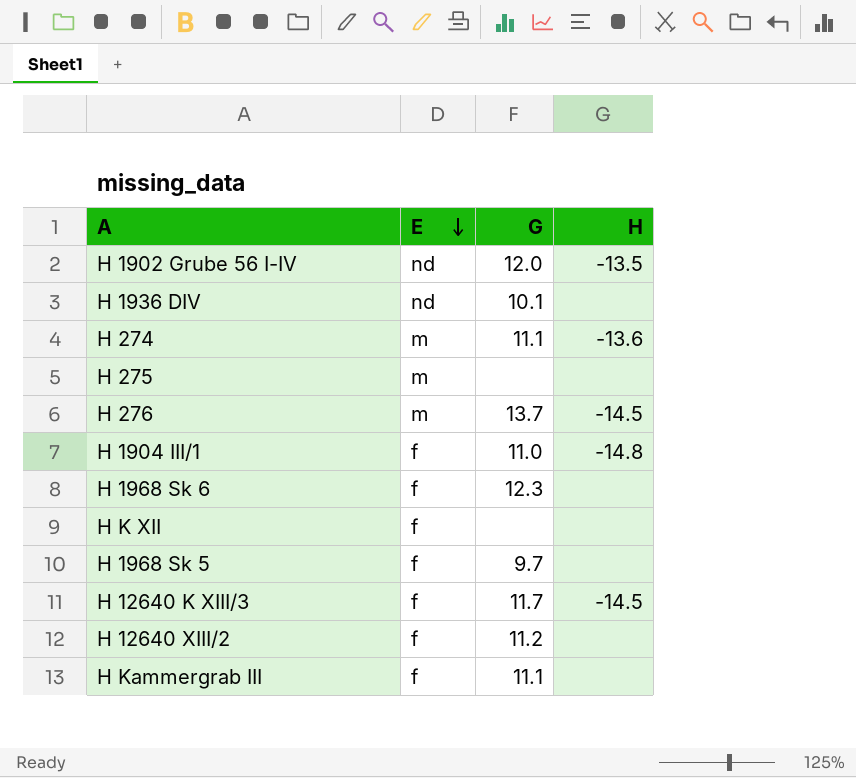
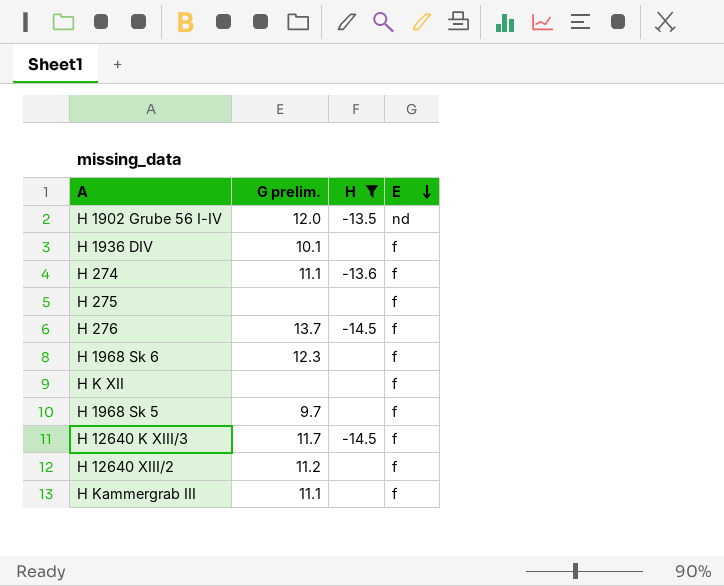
filter: none -> H != -14.8
column name: G -> G prelim.
column E | position: 2 -> 4
H 1936 DIV | E: nd -> f
H 274 | E: m -> f
H 275 | E: m -> f
H 276 | E: m -> f

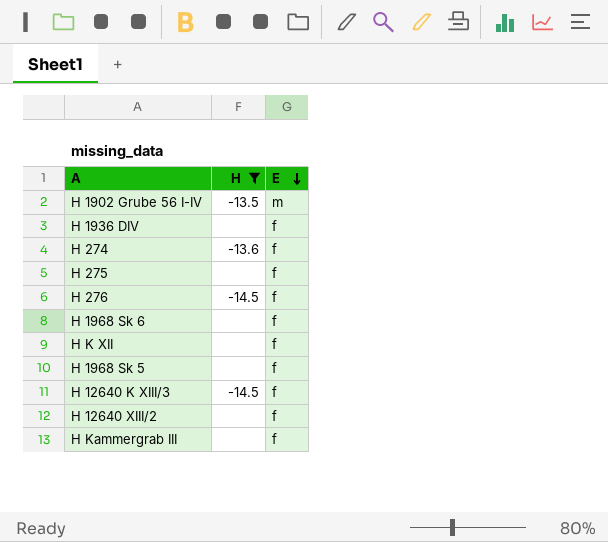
column G prelim. | position: 2 -> none
H 1902 Grube 56 I-IV | E: nd -> m

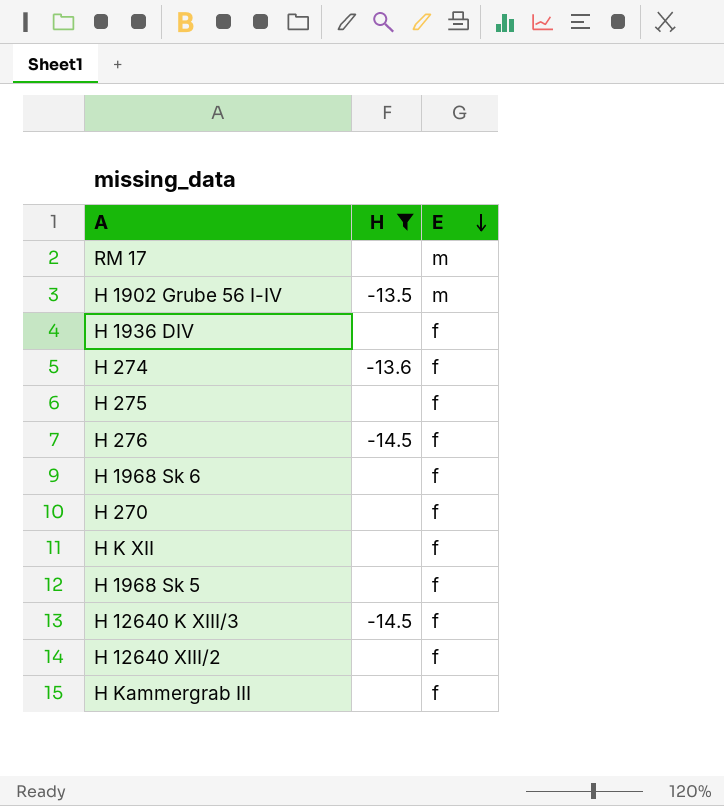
row RM 17: none -> none | m
row H 270: none -> none | f

